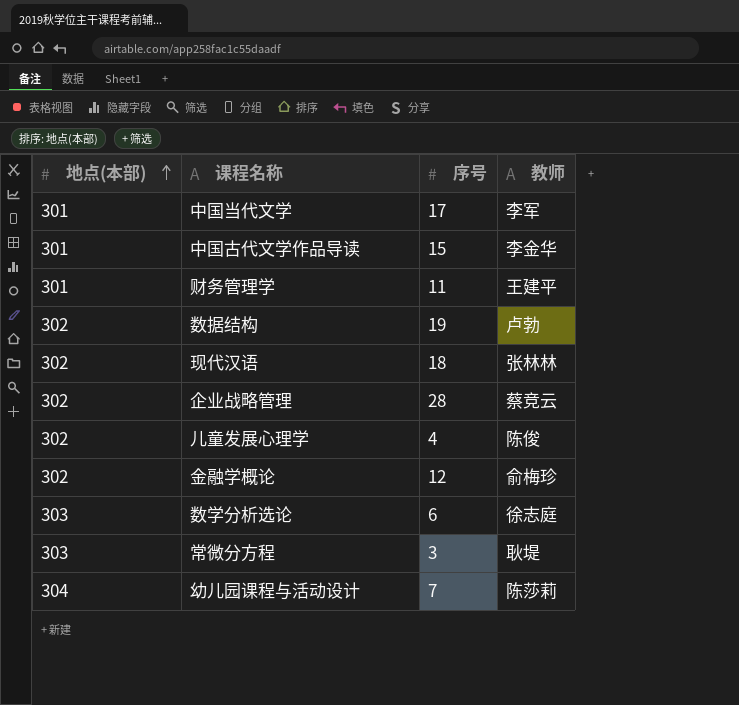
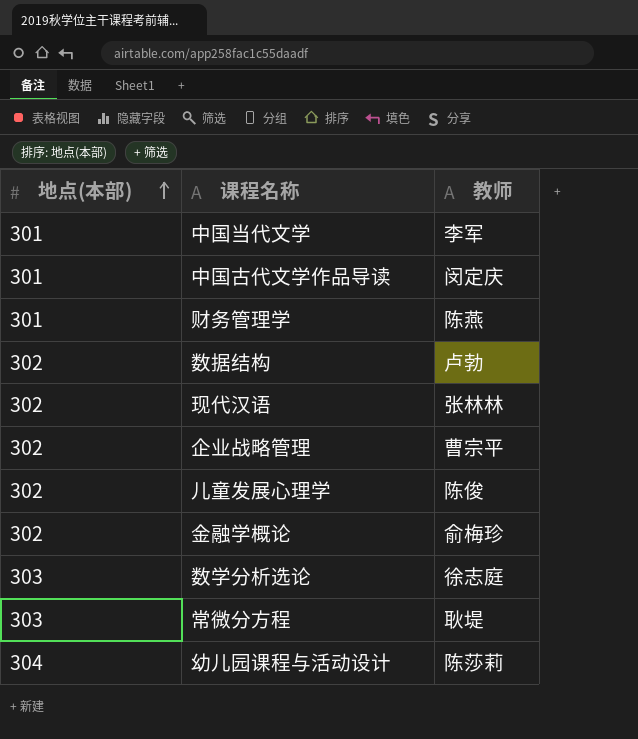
column 序号 | position: 3 -> none
中国古代文学作品导读 | 教师: 李金华 -> 闵定庆
财务管理学 | 教师: 王建平 -> 陈燕
企业战略管理 | 教师: 蔡竞云 -> 曹宗平

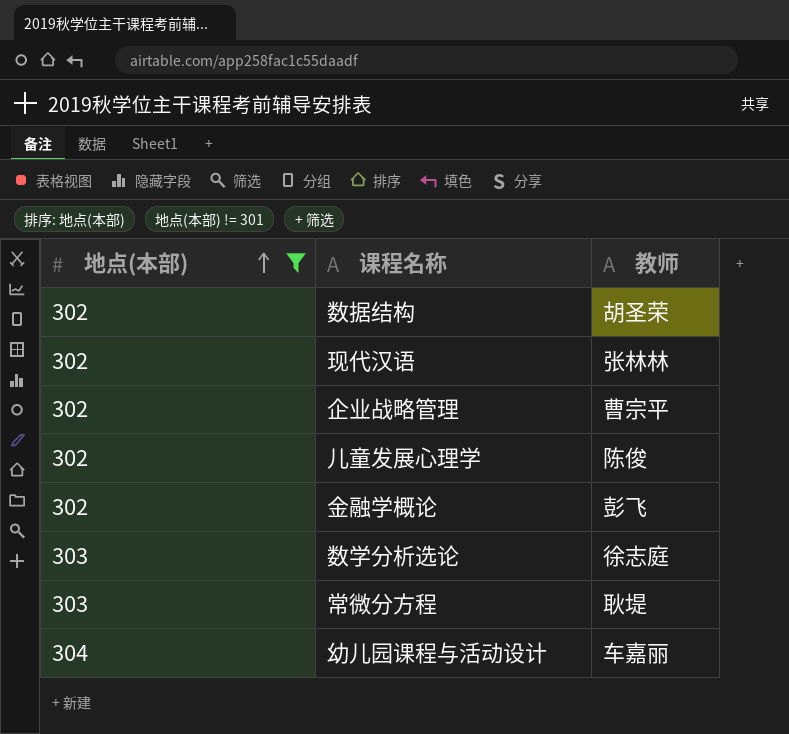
filter: none -> 地点(本部) != 301
数据结构 | 教师: 卢勃 -> 胡圣荣
金融学概论 | 教师: 俞梅珍 -> 彭飞
幼儿园课程与活动设计 | 教师: 陈莎莉 -> 车嘉丽

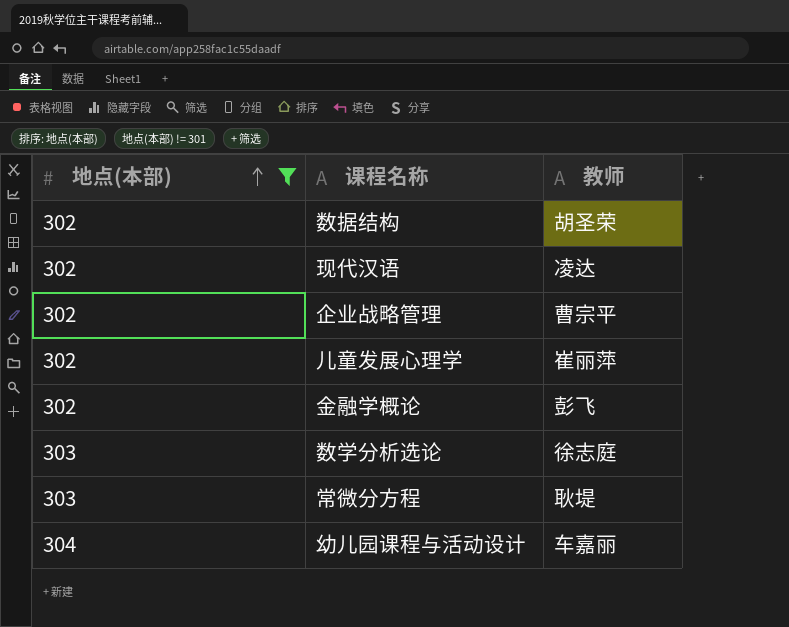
现代汉语 | 教师: 张林林 -> 凌达
儿童发展心理学 | 教师: 陈俊 -> 崔丽萍

